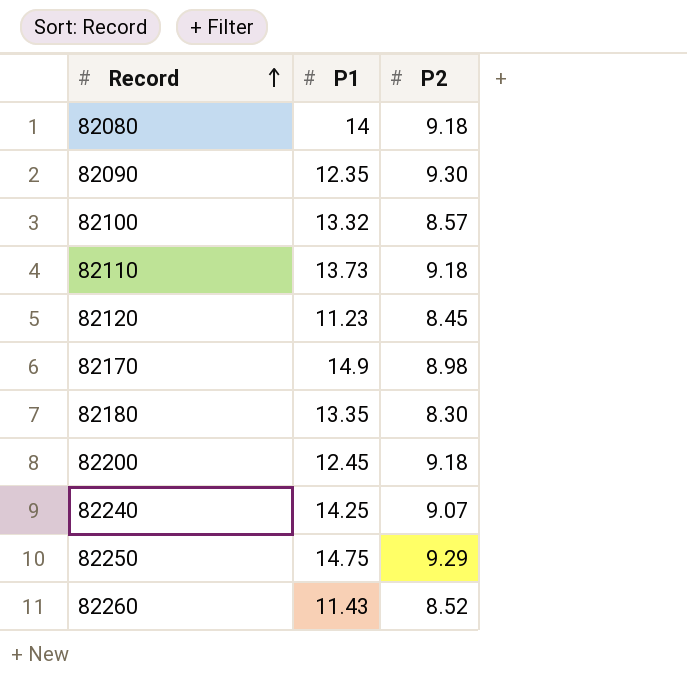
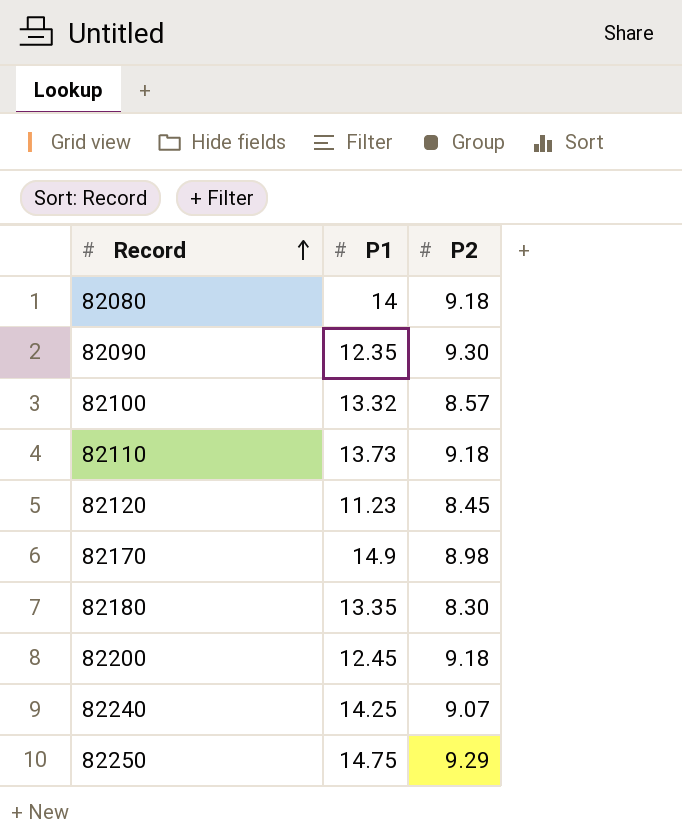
row 82260: 11.43 | 8.52 -> none

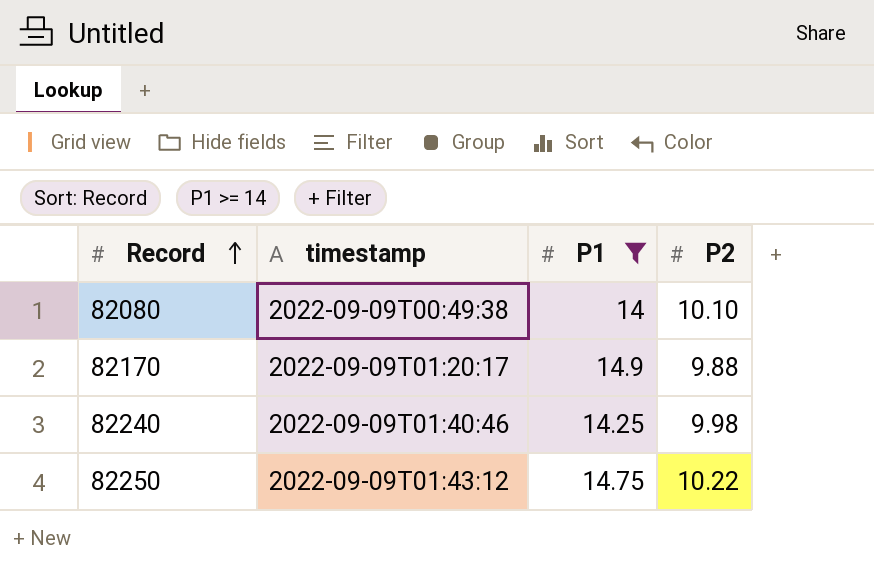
filter: none -> P1 >= 14
column timestamp | position: none -> 2
82080 | P2: 9.18 -> 10.10
82170 | P2: 8.98 -> 9.88
82240 | P2: 9.07 -> 9.98
82250 | P2: 9.29 -> 10.22

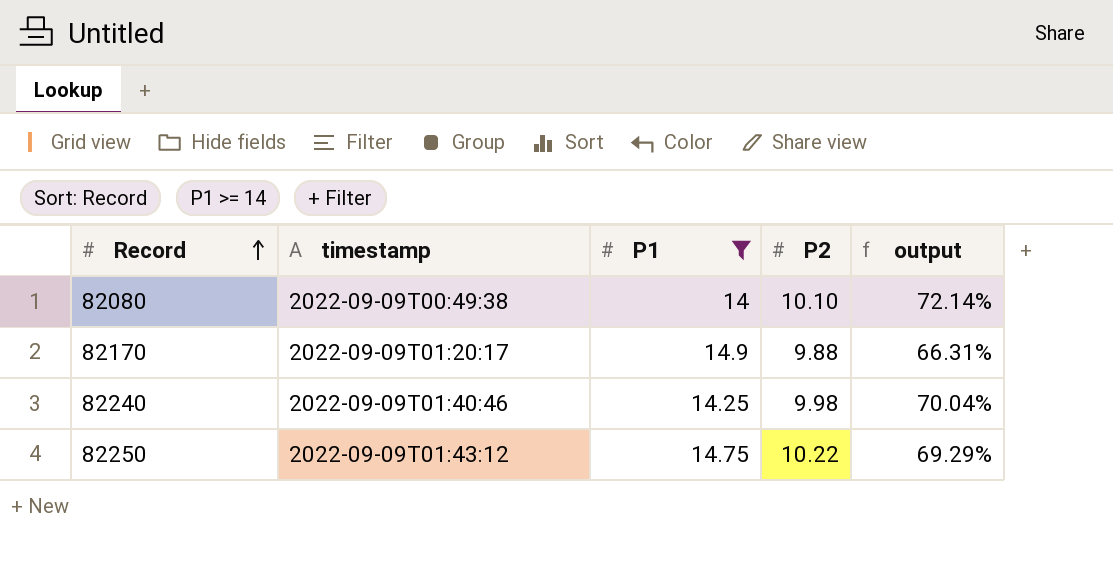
column output | formula: none -> [P2] / [P1]

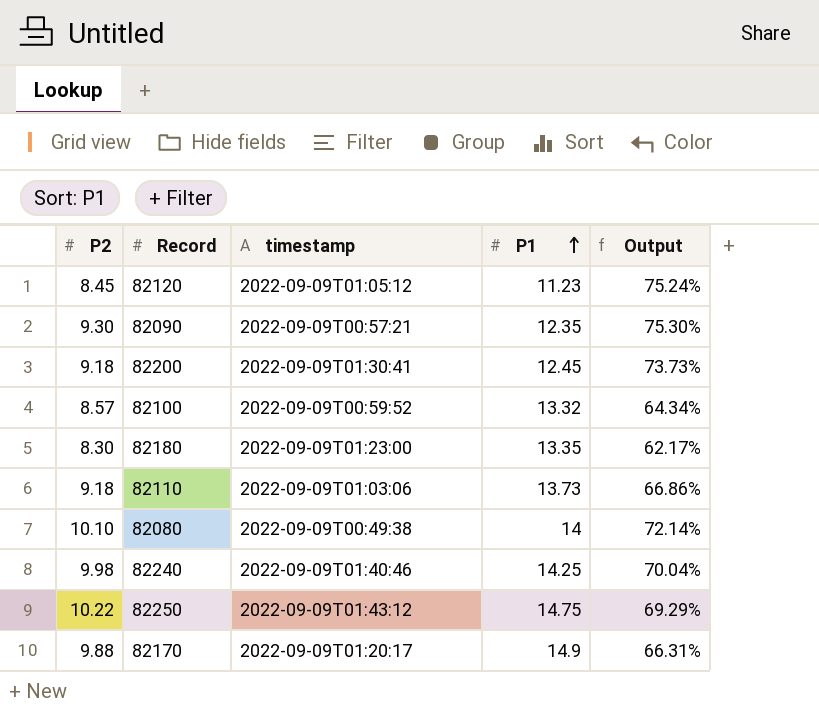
filter: P1 >= 14 -> none
row order: Record ascending -> P1 ascending
column P2 | position: 4 -> 1
column name: output -> Output

